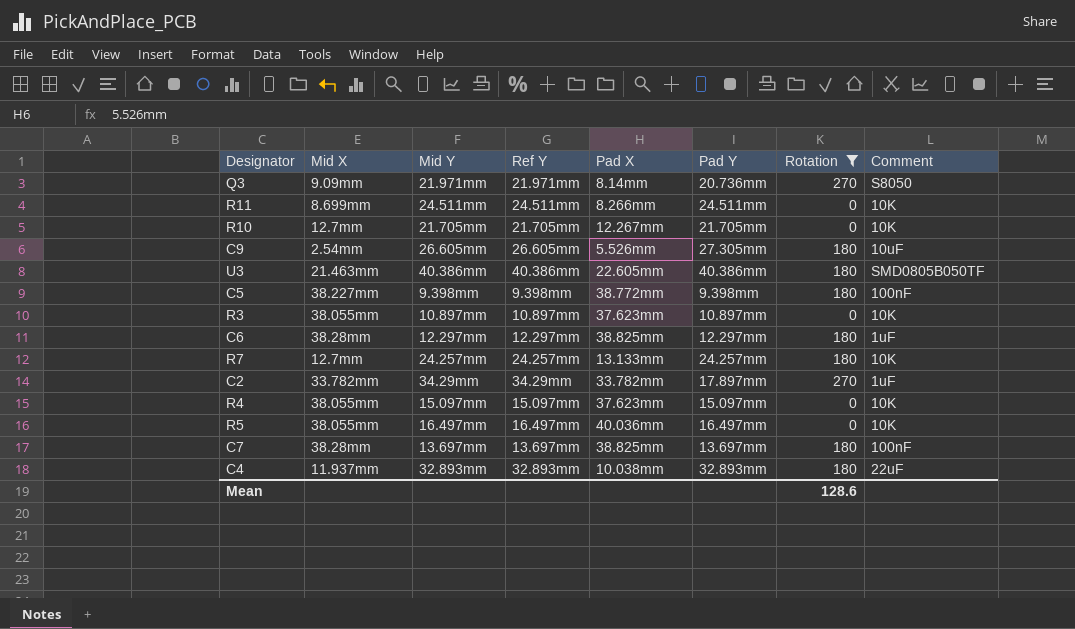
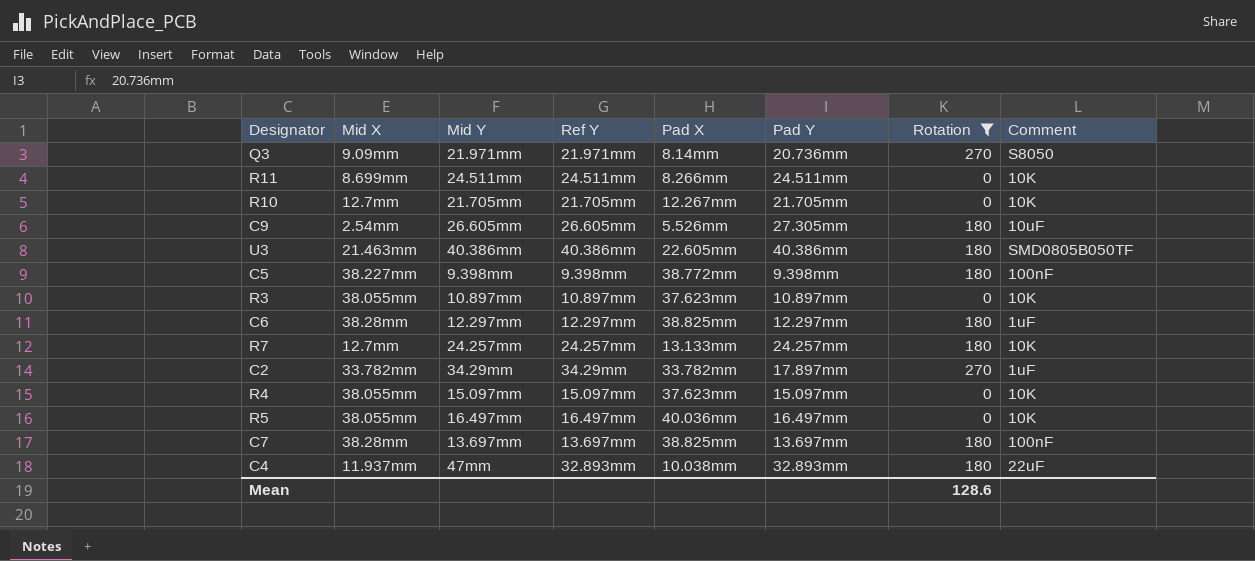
C4 | Mid Y: 32.893mm -> 47mm

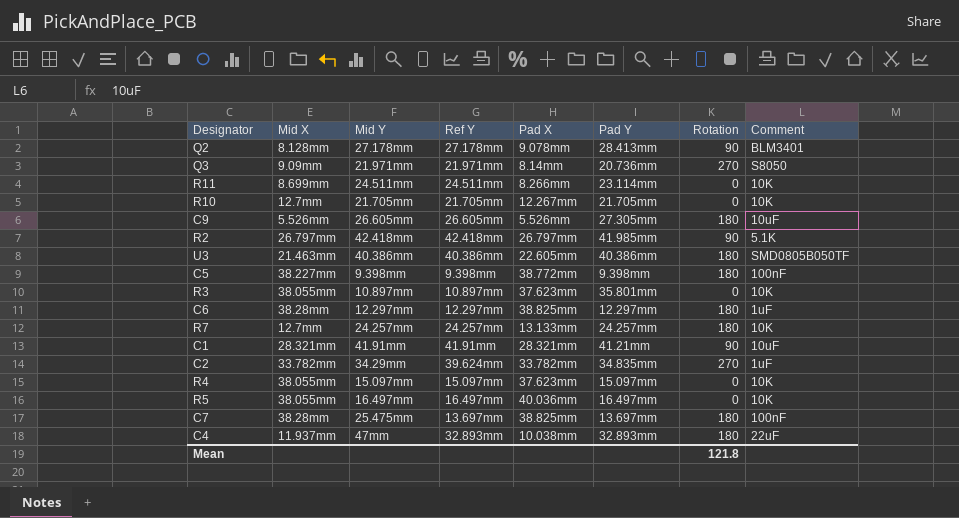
filter: Rotation != 90 -> none
R11 | Pad Y: 24.511mm -> 23.114mm
C9 | Mid X: 2.54mm -> 5.526mm
R3 | Pad Y: 10.897mm -> 35.801mm
C2 | Ref Y: 34.29mm -> 39.624mm
C2 | Pad Y: 17.897mm -> 34.835mm
C7 | Mid Y: 13.697mm -> 25.475mm
Mean | Rotation: 128.6 -> 121.8

